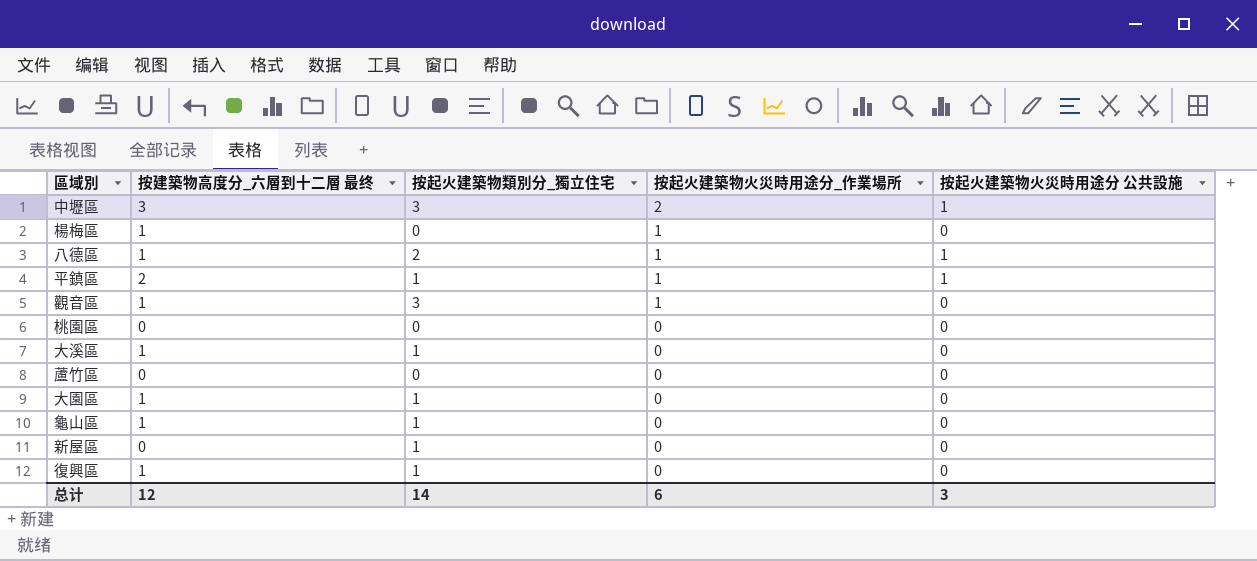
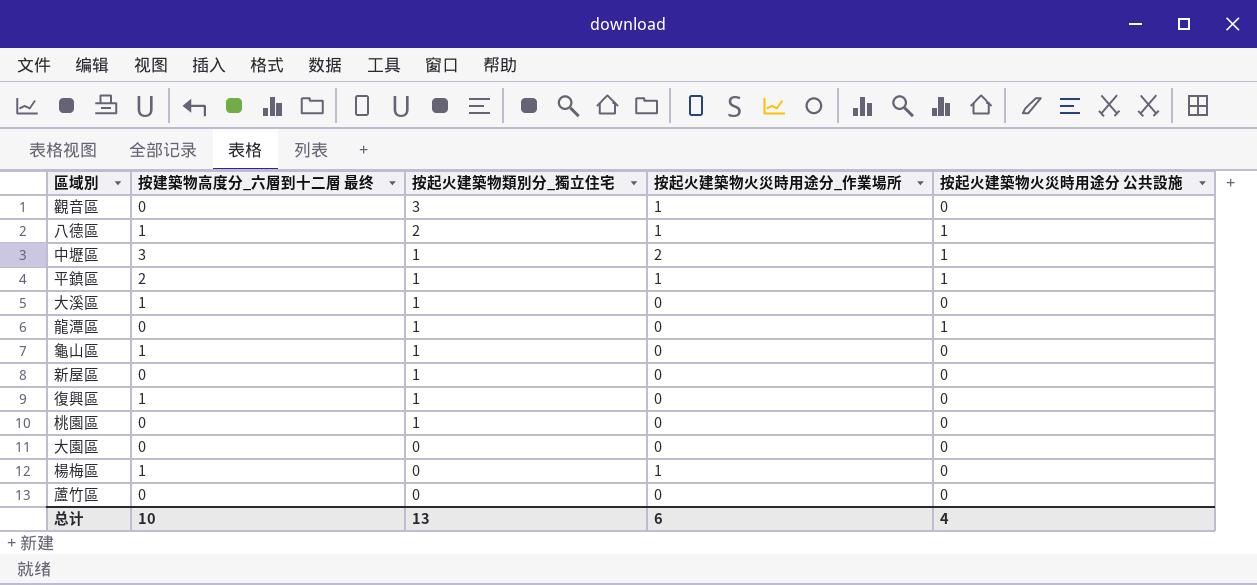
row order: 按起火建築物火災時用途分_作業場所 descending -> 按起火建築物類別分_獨立住宅 descending
觀音區 | 按建築物高度分_六層到十二層 最终: 1 -> 0
中壢區 | 按起火建築物類別分_獨立住宅: 3 -> 1
row 龍潭區: none -> 0 | 1 | 0 | 1
桃園區 | 按起火建築物類別分_獨立住宅: 0 -> 1
大園區 | 按建築物高度分_六層到十二層 最终: 1 -> 0
大園區 | 按起火建築物類別分_獨立住宅: 1 -> 0
总计 | 按建築物高度分_六層到十二層 最终: 12 -> 10
总计 | 按起火建築物類別分_獨立住宅: 14 -> 13
总计 | 按起火建築物火災時用途分 公共設施: 3 -> 4

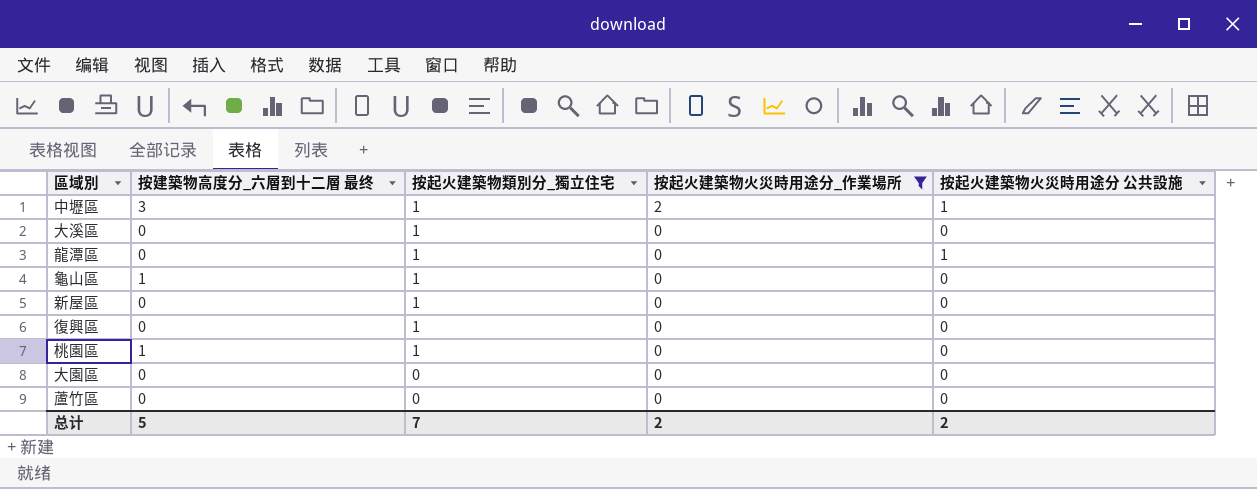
filter: none -> 按起火建築物火災時用途分_作業場所 != 1
大溪區 | 按建築物高度分_六層到十二層 最终: 1 -> 0
復興區 | 按建築物高度分_六層到十二層 最终: 1 -> 0
桃園區 | 按建築物高度分_六層到十二層 最终: 0 -> 1
总计 | 按建築物高度分_六層到十二層 最终: 10 -> 5
总计 | 按起火建築物類別分_獨立住宅: 13 -> 7
总计 | 按起火建築物火災時用途分_作業場所: 6 -> 2
总计 | 按起火建築物火災時用途分 公共設施: 4 -> 2

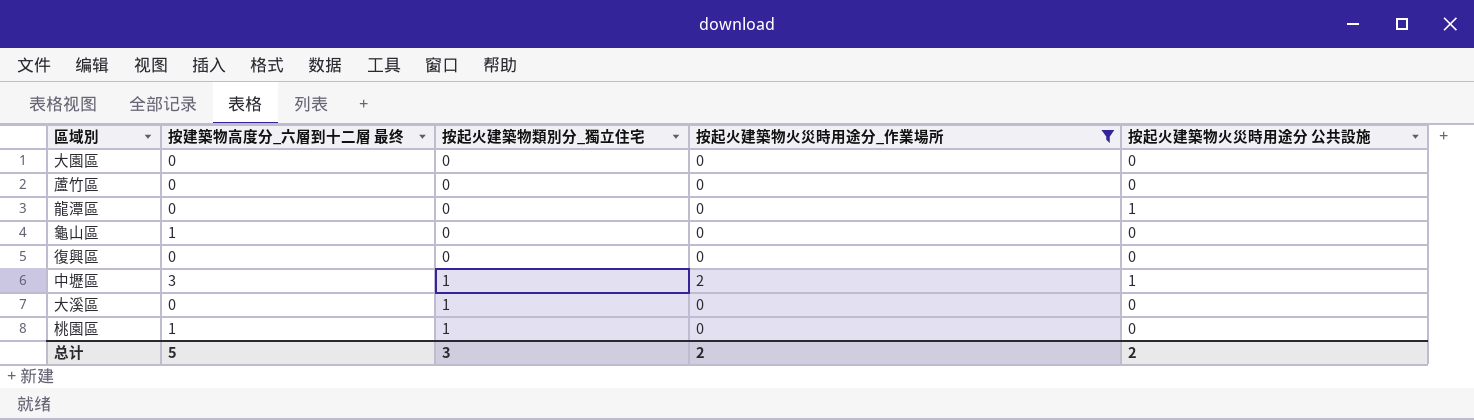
row order: 按起火建築物類別分_獨立住宅 descending -> 按起火建築物類別分_獨立住宅 ascending
row 新屋區: 0 | 1 | 0 | 0 -> none
龍潭區 | 按起火建築物類別分_獨立住宅: 1 -> 0
龜山區 | 按起火建築物類別分_獨立住宅: 1 -> 0
復興區 | 按起火建築物類別分_獨立住宅: 1 -> 0
总计 | 按起火建築物類別分_獨立住宅: 7 -> 3

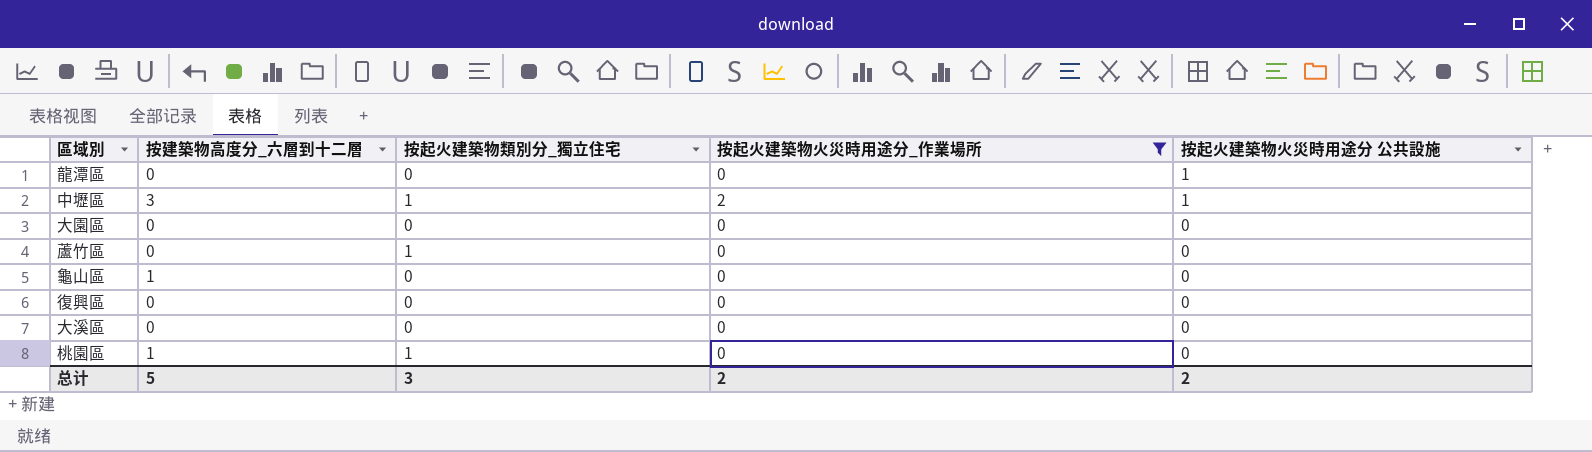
row order: 按起火建築物類別分_獨立住宅 ascending -> 按起火建築物火災時用途分 公共設施 descending
column name: 按建築物高度分_六層到十二層 最终 -> 按建築物高度分_六層到十二層
蘆竹區 | 按起火建築物類別分_獨立住宅: 0 -> 1
大溪區 | 按起火建築物類別分_獨立住宅: 1 -> 0

